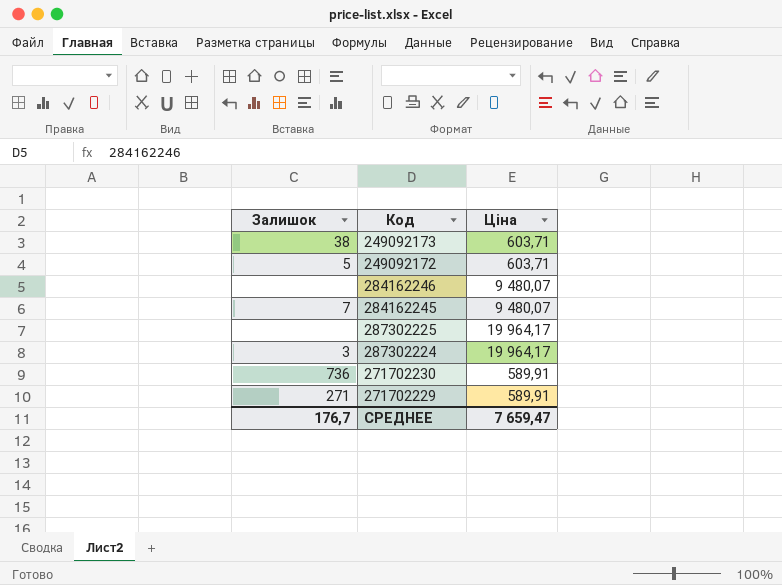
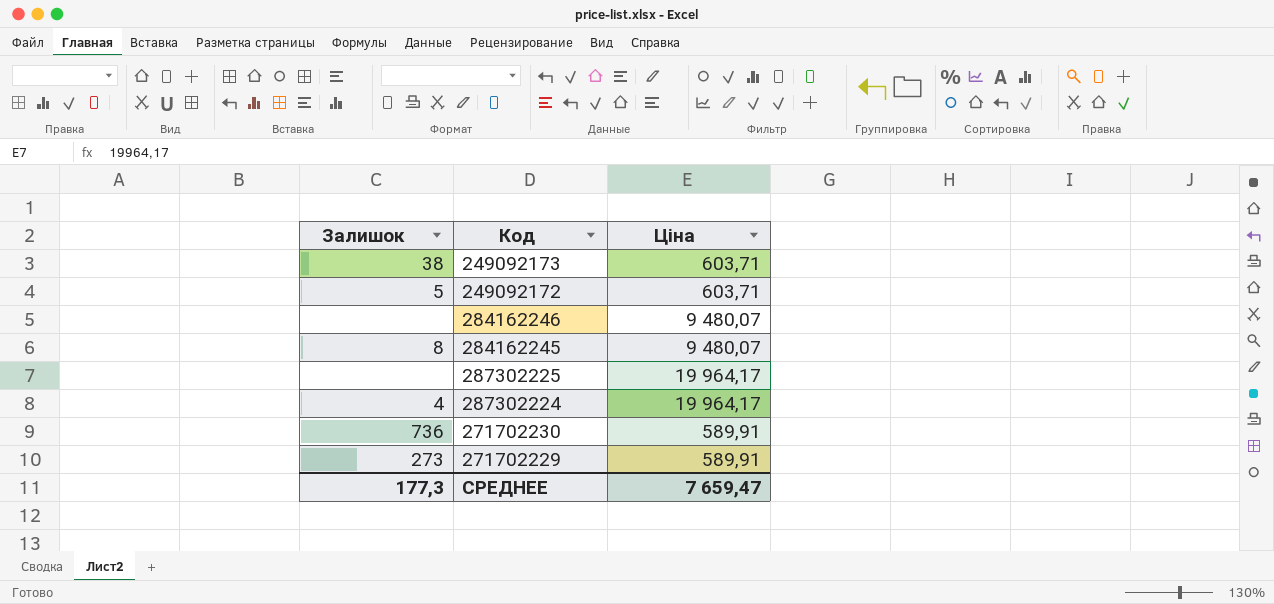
284162245 | Залишок: 7 -> 8
287302224 | Залишок: 3 -> 4
271702229 | Залишок: 271 -> 273
СРЕДНЕЕ | Залишок: 176,7 -> 177,3

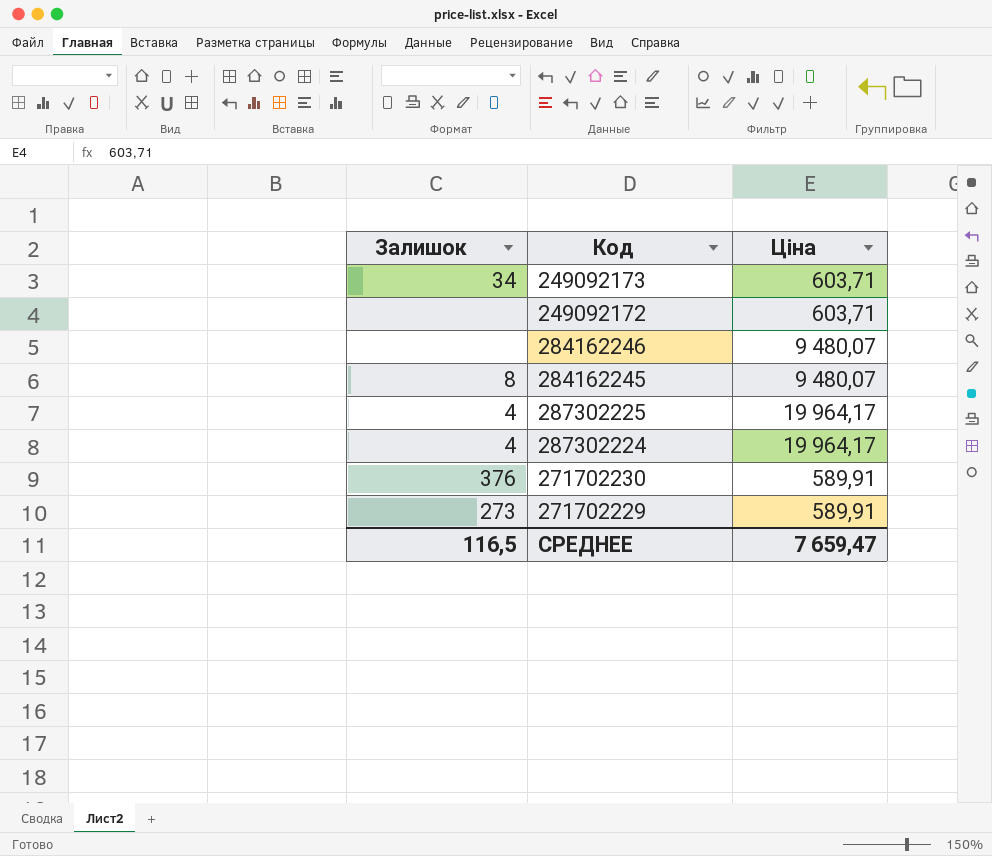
249092173 | Залишок: 38 -> 34
249092172 | Залишок: 5 -> none
287302225 | Залишок: none -> 4
271702230 | Залишок: 736 -> 376
СРЕДНЕЕ | Залишок: 177,3 -> 116,5

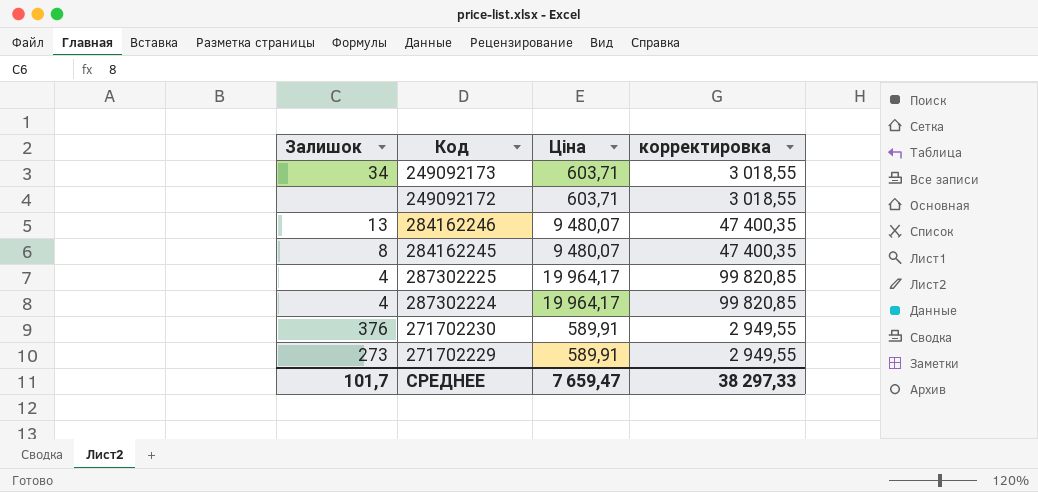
column корректировка | formula: none -> [Ціна] * 5
284162246 | Залишок: none -> 13
СРЕДНЕЕ | Залишок: 116,5 -> 101,7

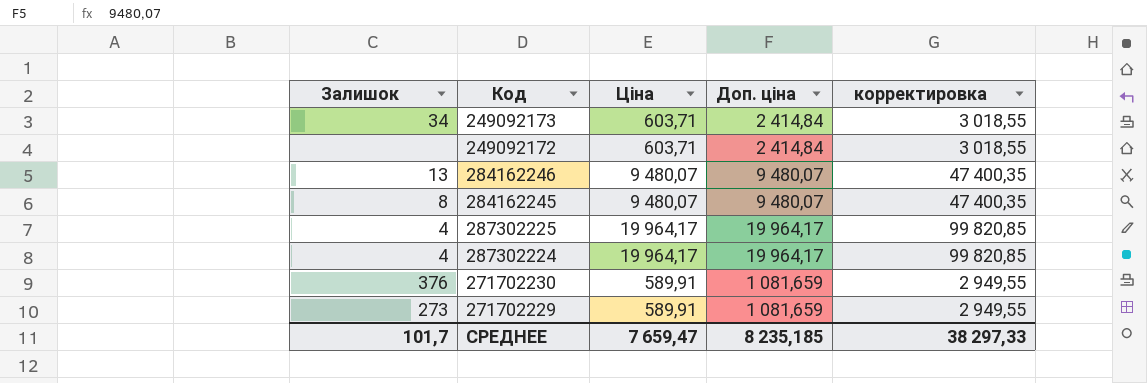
column Доп. ціна | position: none -> 4

